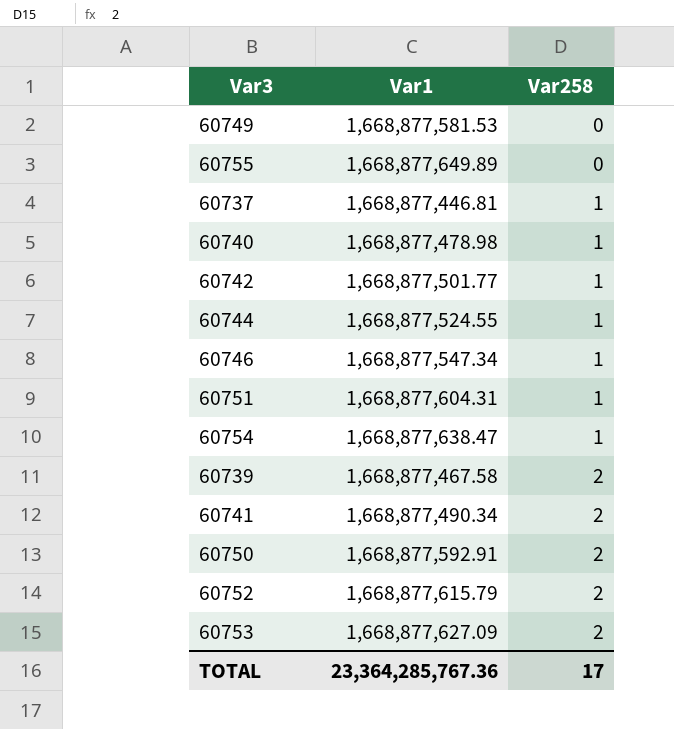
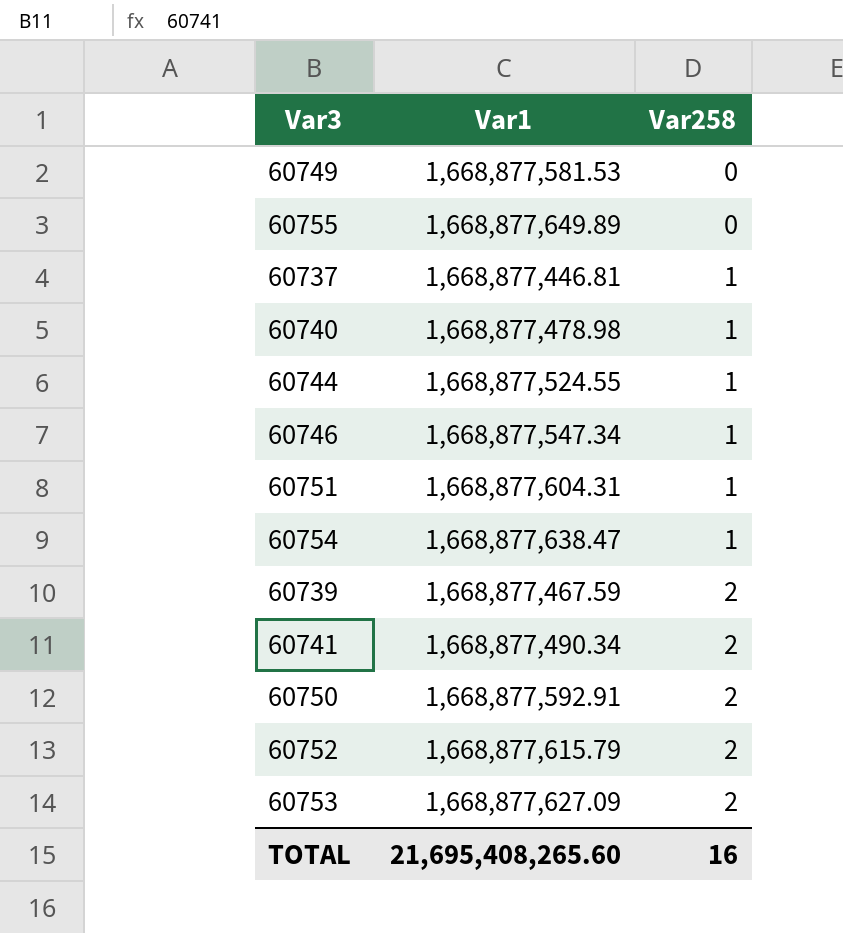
row 60742: 1,668,877,501.77 | 1 -> none
60739 | Var1: 1,668,877,467.58 -> 1,668,877,467.59
TOTAL | Var1: 23,364,285,767.36 -> 21,695,408,265.60
TOTAL | Var258: 17 -> 16

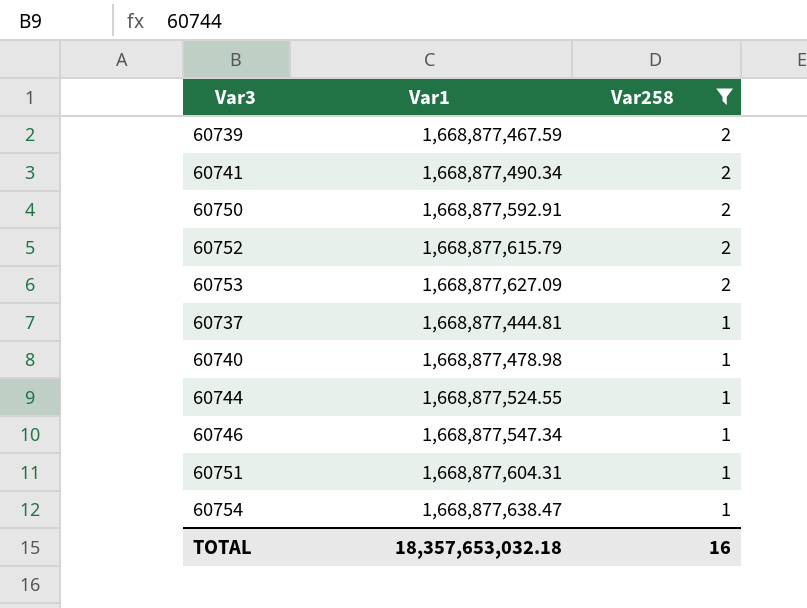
filter: none -> Var258 != 0
row order: Var258 ascending -> Var258 descending
60737 | Var1: 1,668,877,446.81 -> 1,668,877,444.81
TOTAL | Var1: 21,695,408,265.60 -> 18,357,653,032.18

